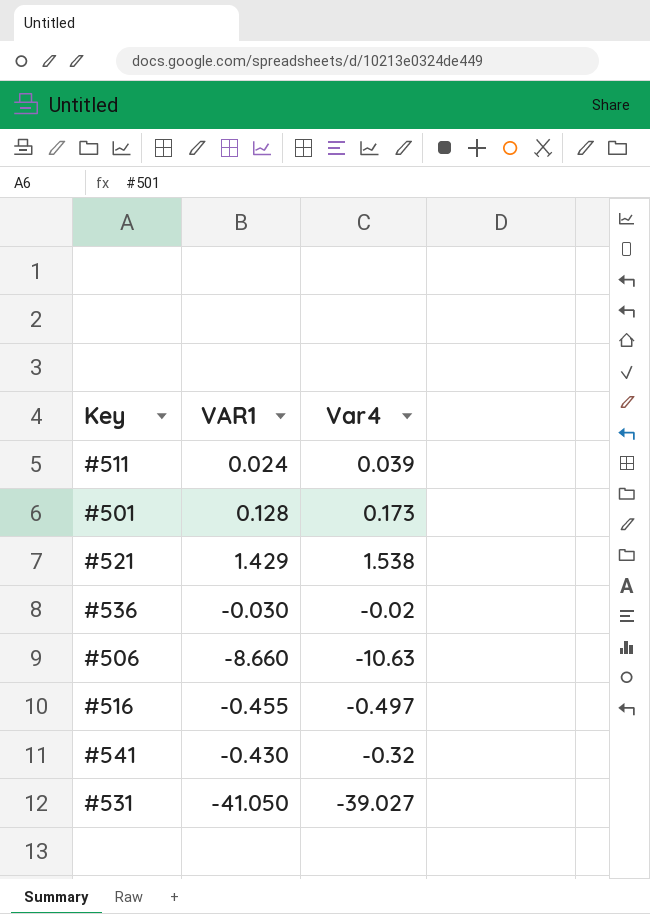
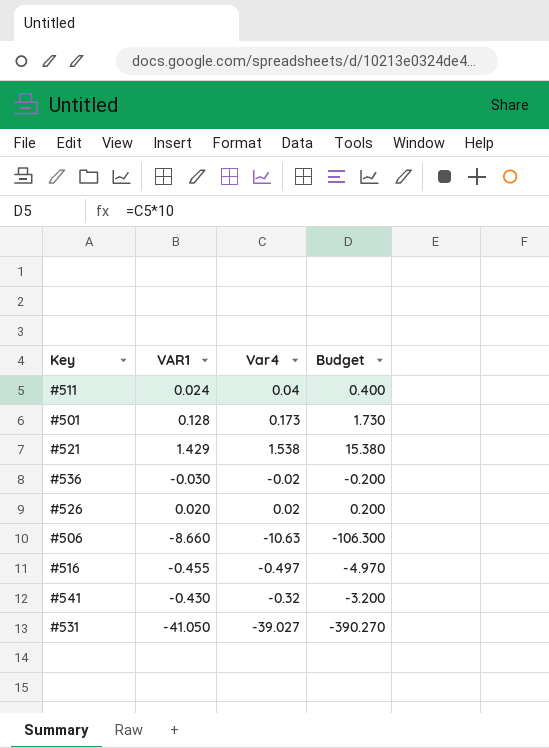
column Budget | formula: none -> [Var4] * 10
#511 | Var4: 0.039 -> 0.04
row #526: none -> 0.020 | 0.02 | 0.200

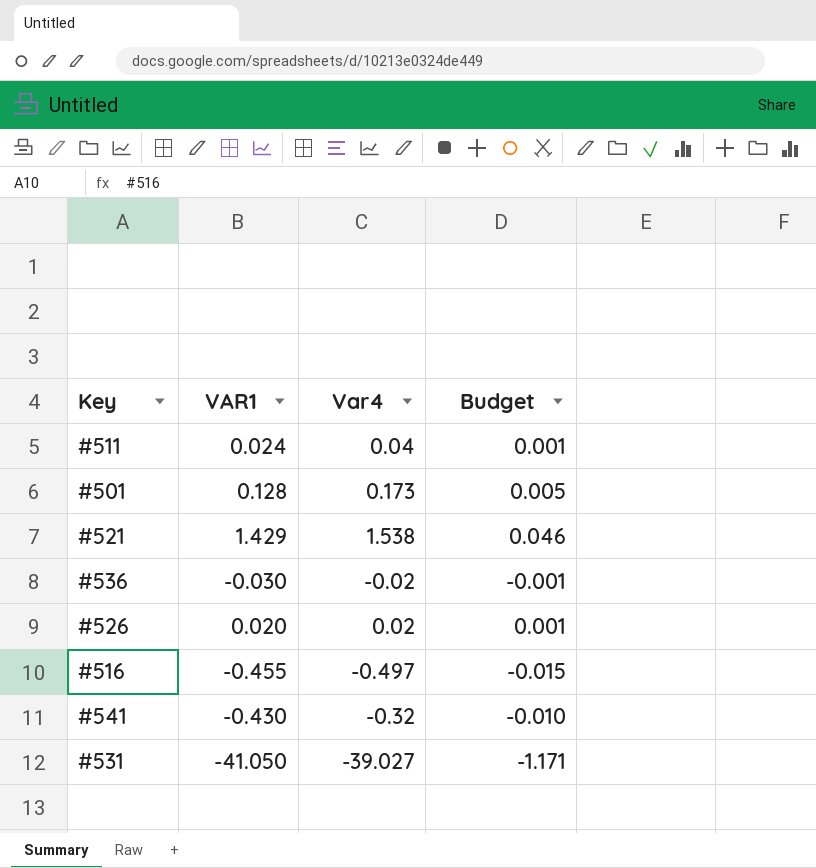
column Budget | formula: [Var4] * 10 -> [Var4] * 0.03
row #506: -8.660 | -10.63 | -106.300 -> none

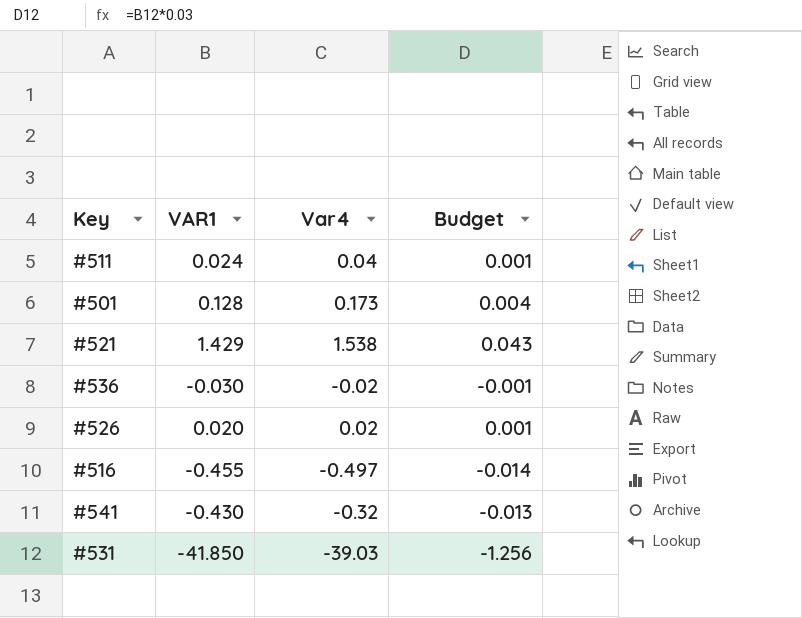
column Budget | formula: [Var4] * 0.03 -> [VAR1] * 0.03
#531 | VAR1: -41.050 -> -41.850
#531 | Var4: -39.027 -> -39.03

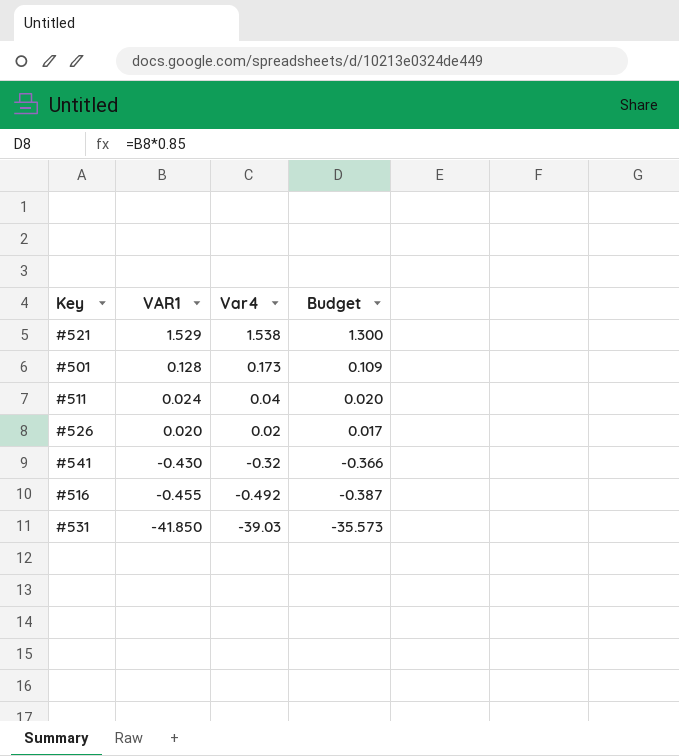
row order: none -> VAR1 descending
column Budget | formula: [VAR1] * 0.03 -> [VAR1] * 0.85
row #536: -0.030 | -0.02 | -0.001 -> none
#521 | VAR1: 1.429 -> 1.529
#516 | Var4: -0.497 -> -0.492

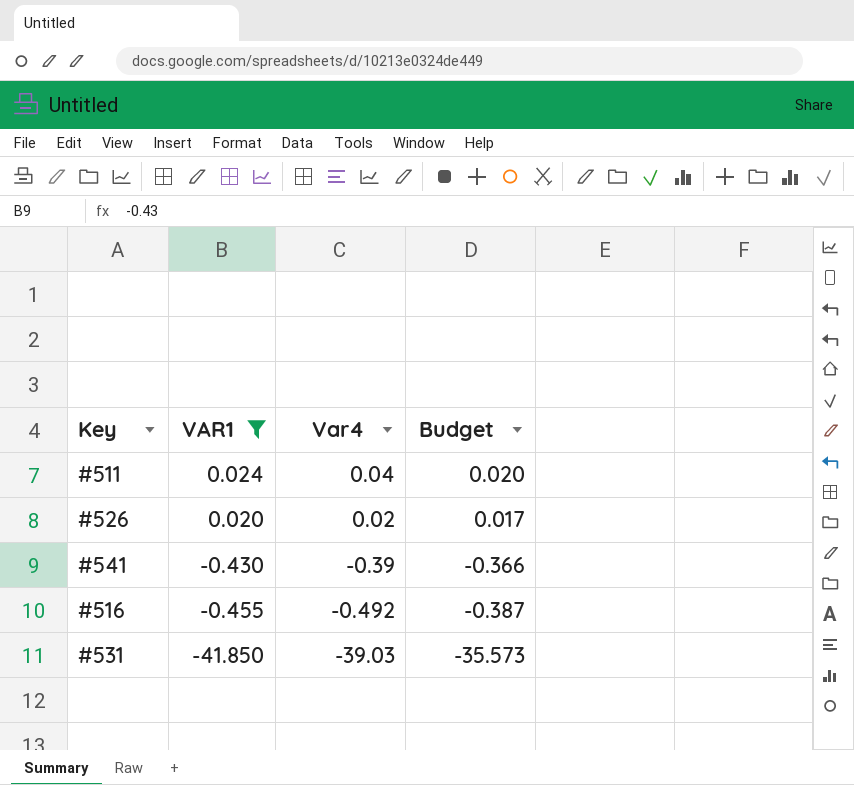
filter: none -> VAR1 <= 0.024
#541 | Var4: -0.32 -> -0.39

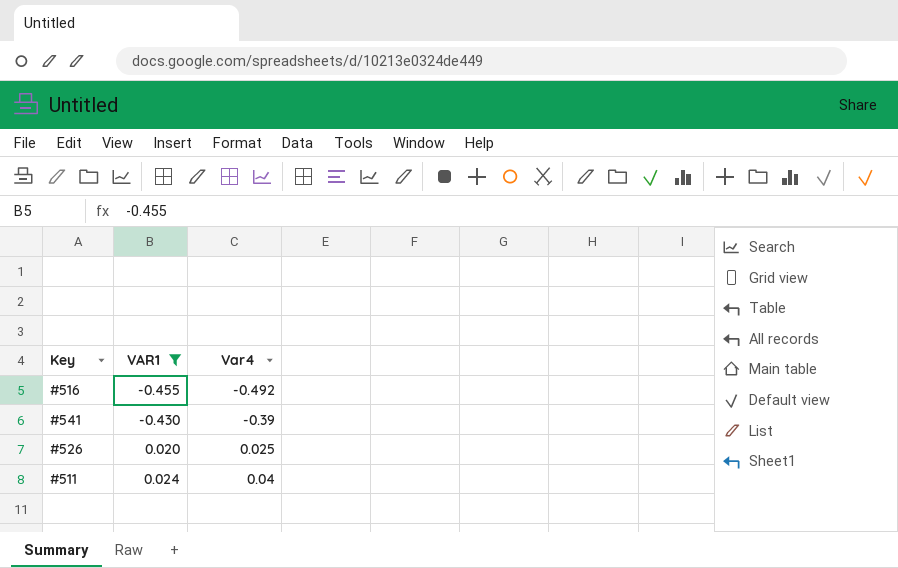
row order: VAR1 descending -> VAR1 ascending
column Budget | formula: [VAR1] * 0.85 -> none
row #531: -41.850 | -39.03 | -35.573 -> none
#526 | Var4: 0.02 -> 0.025

